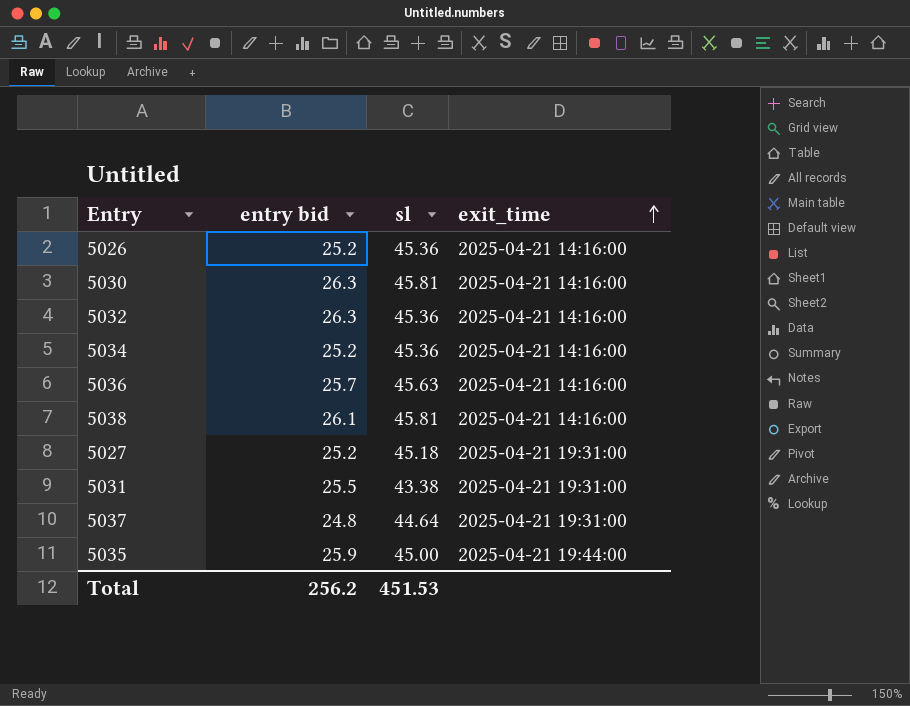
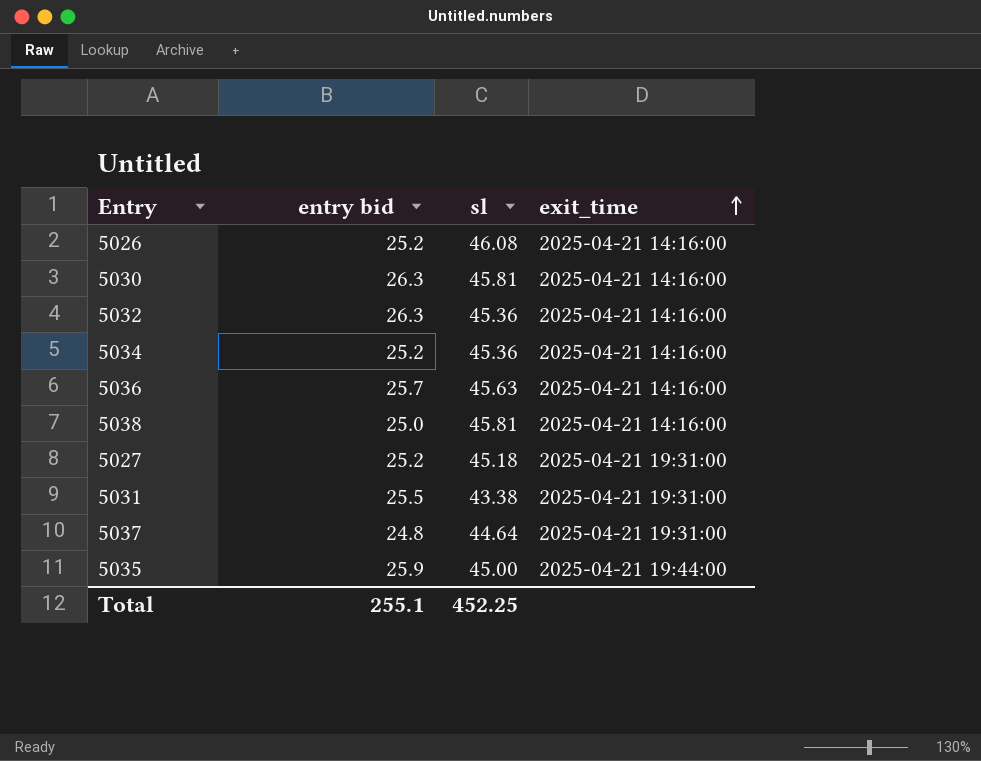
5026 | sl: 45.36 -> 46.08
5038 | entry bid: 26.1 -> 25.0
Total | entry bid: 256.2 -> 255.1
Total | sl: 451.53 -> 452.25

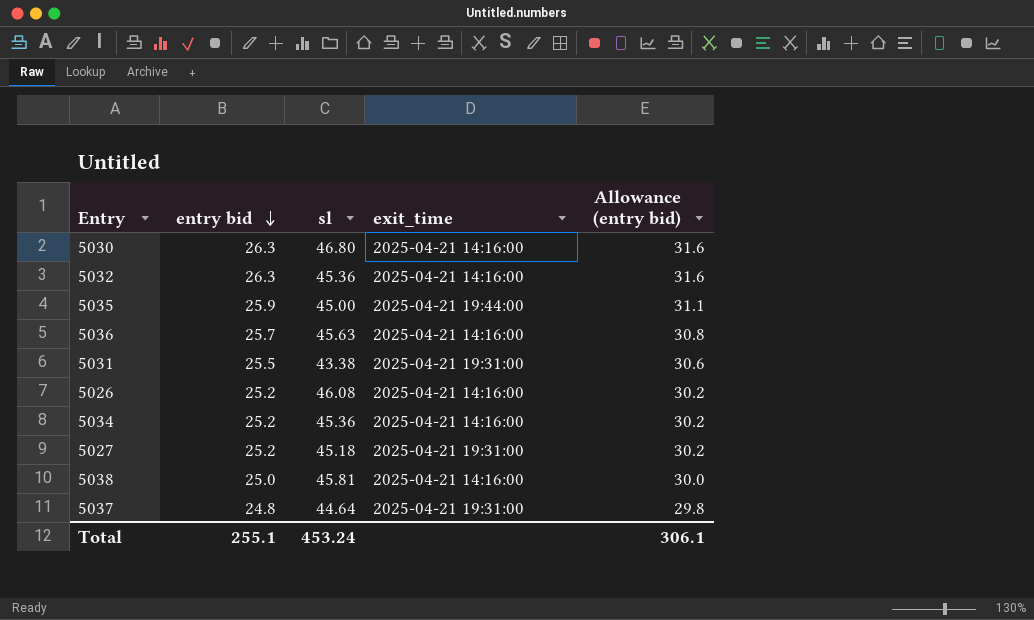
row order: exit_time ascending -> entry bid descending
column Allowance (entry bid) | formula: none -> [entry bid] * 1.2
5030 | sl: 45.81 -> 46.80
Total | sl: 452.25 -> 453.24

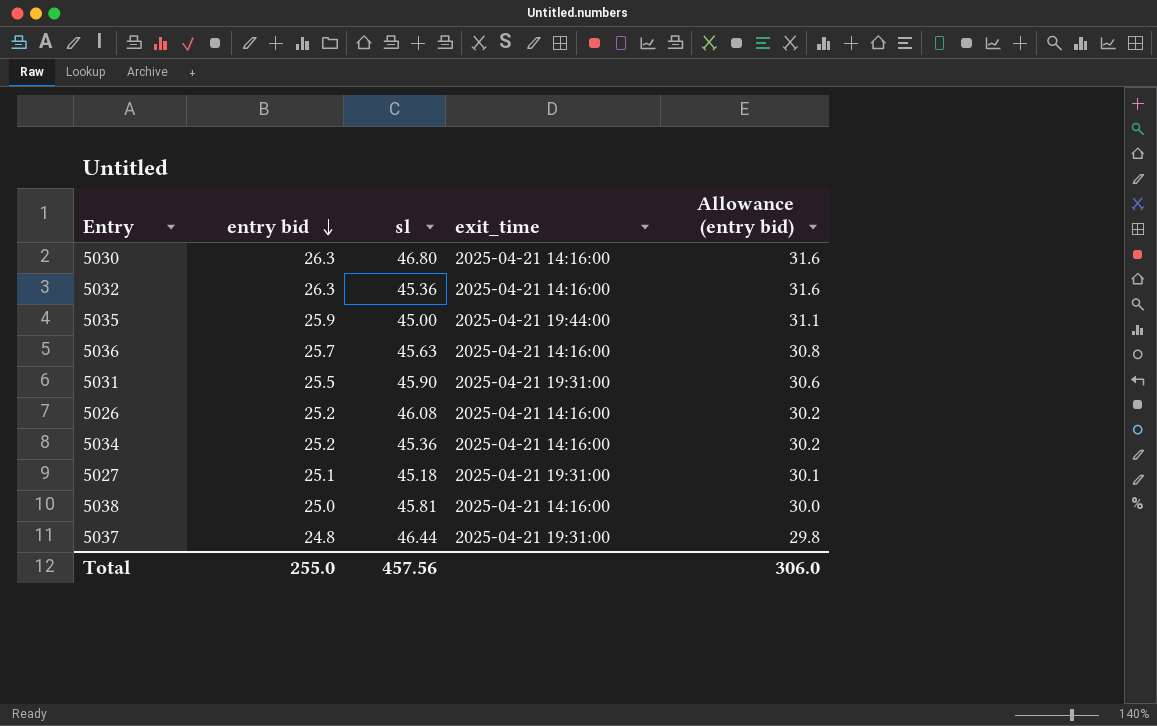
5031 | sl: 43.38 -> 45.90
5027 | entry bid: 25.2 -> 25.1
5027 | Allowance (entry bid): 30.2 -> 30.1
5037 | sl: 44.64 -> 46.44
Total | entry bid: 255.1 -> 255.0
Total | sl: 453.24 -> 457.56
Total | Allowance (entry bid): 306.1 -> 306.0

